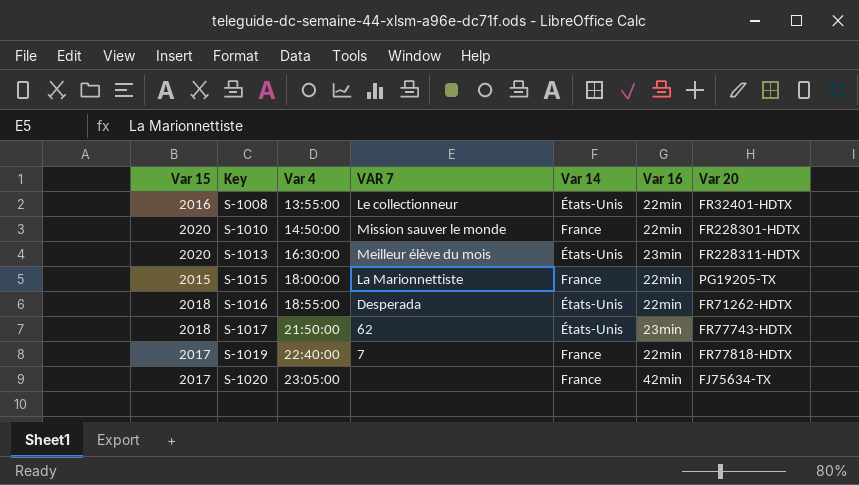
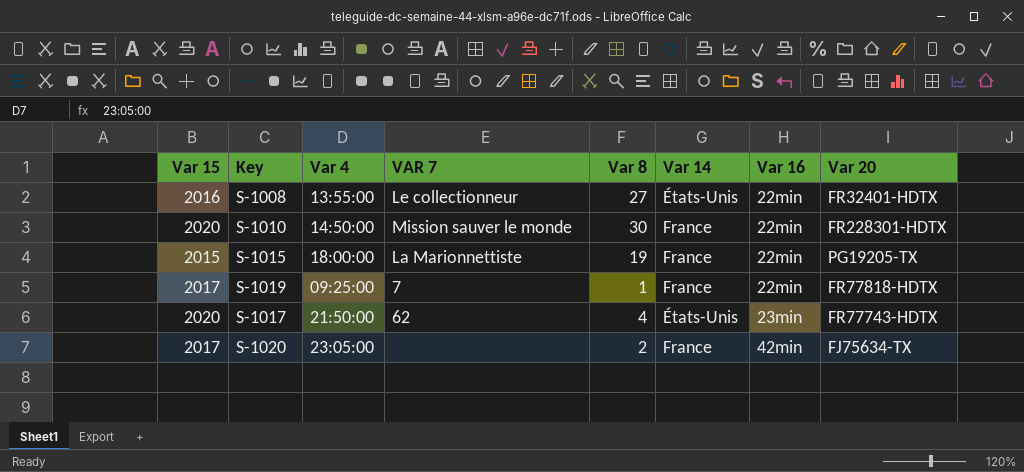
row order: Key ascending -> Var 16 ascending
column Var 8 | position: none -> 5
row S-1013: 2020 | 16:30:00 | Meilleur élève du mois | États-Unis | 23min | FR228311-HDTX -> none
row S-1016: 2018 | 18:55:00 | Desperada | États-Unis | 22min | FR71262-HDTX -> none
S-1019 | Var 4: 22:40:00 -> 09:25:00
S-1017 | Var 15: 2018 -> 2020

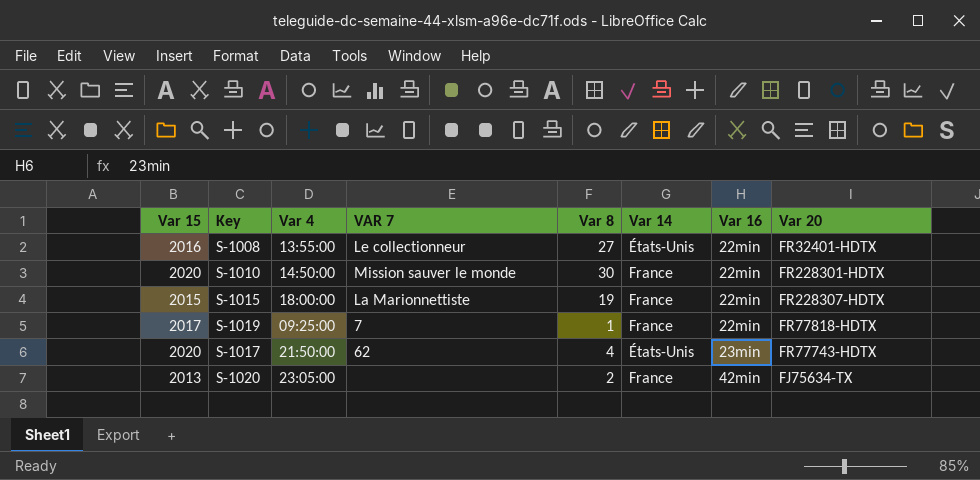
S-1015 | Var 20: PG19205-TX -> FR228307-HDTX
S-1020 | Var 15: 2017 -> 2013

